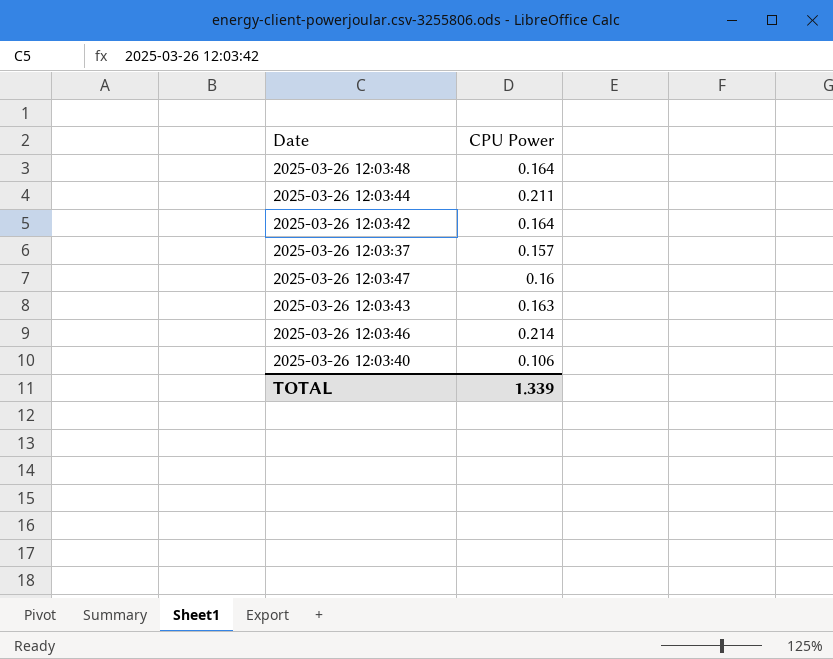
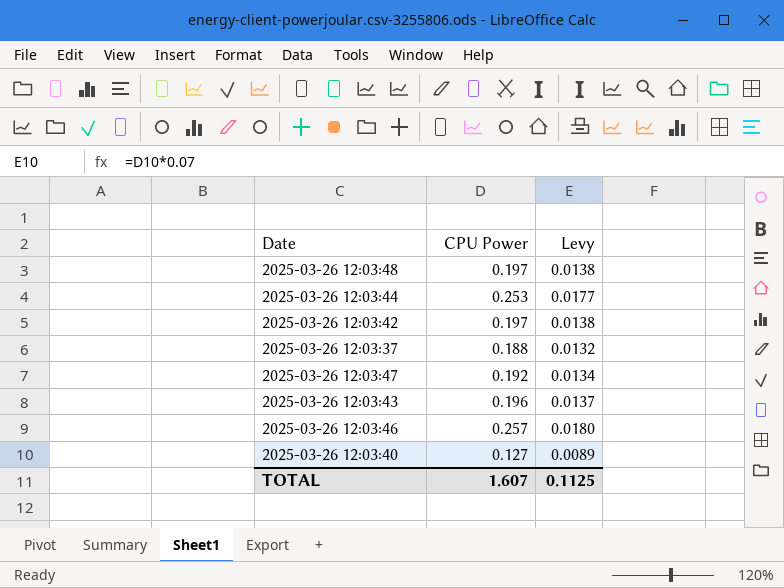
column Levy | formula: none -> [CPU Power] * 0.07
2025-03-26 12:03:48 | CPU Power: 0.164 -> 0.197
2025-03-26 12:03:44 | CPU Power: 0.211 -> 0.253
2025-03-26 12:03:42 | CPU Power: 0.164 -> 0.197
2025-03-26 12:03:37 | CPU Power: 0.157 -> 0.188
2025-03-26 12:03:47 | CPU Power: 0.16 -> 0.192
2025-03-26 12:03:43 | CPU Power: 0.163 -> 0.196
2025-03-26 12:03:46 | CPU Power: 0.214 -> 0.257
2025-03-26 12:03:40 | CPU Power: 0.106 -> 0.127
TOTAL | CPU Power: 1.339 -> 1.607

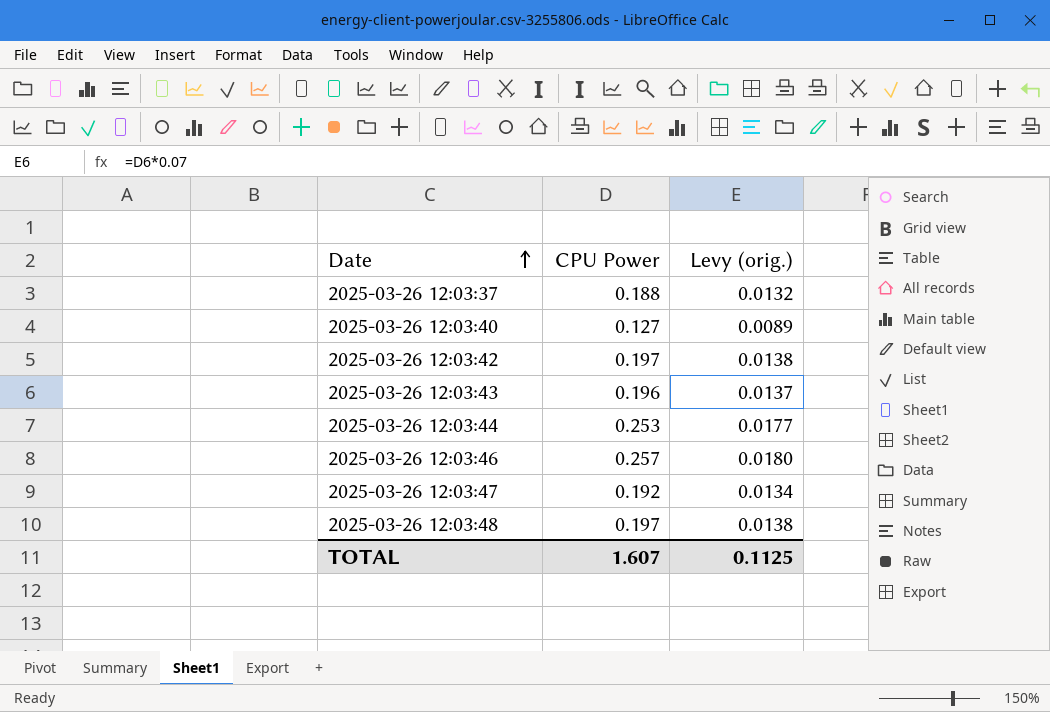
row order: none -> Date ascending
column name: Levy -> Levy (orig.)

